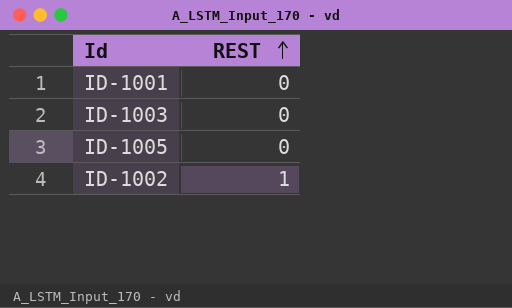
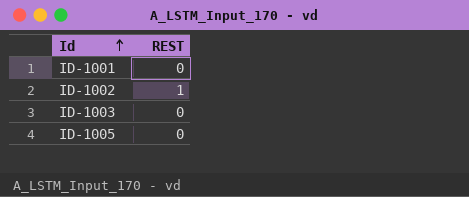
row order: REST ascending -> Id ascending

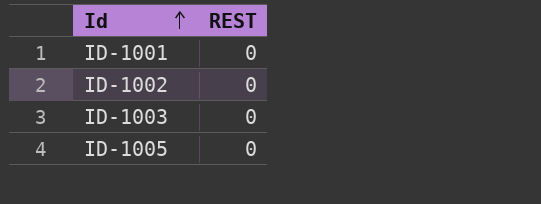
ID-1002 | REST: 1 -> 0

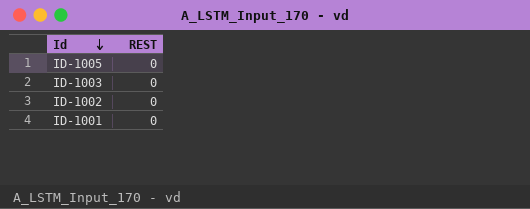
row order: Id ascending -> Id descending

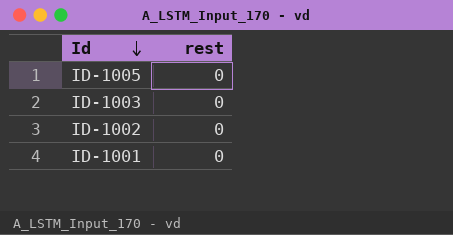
column name: REST -> rest

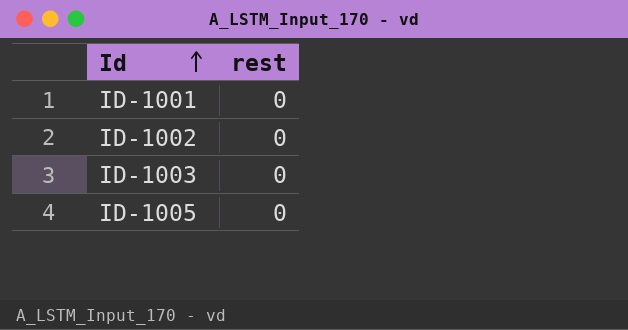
row order: Id descending -> Id ascending

